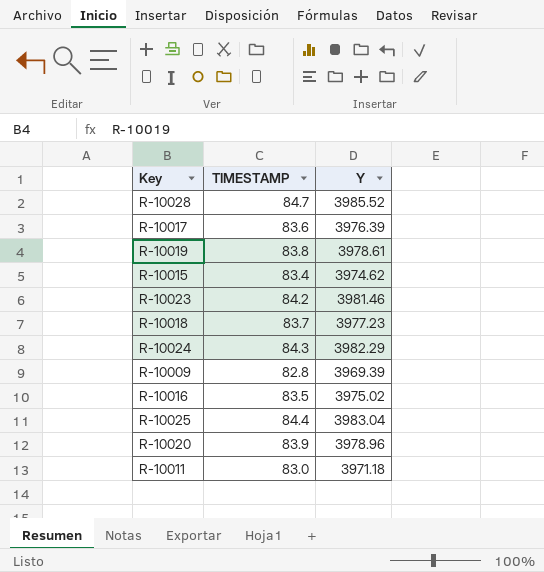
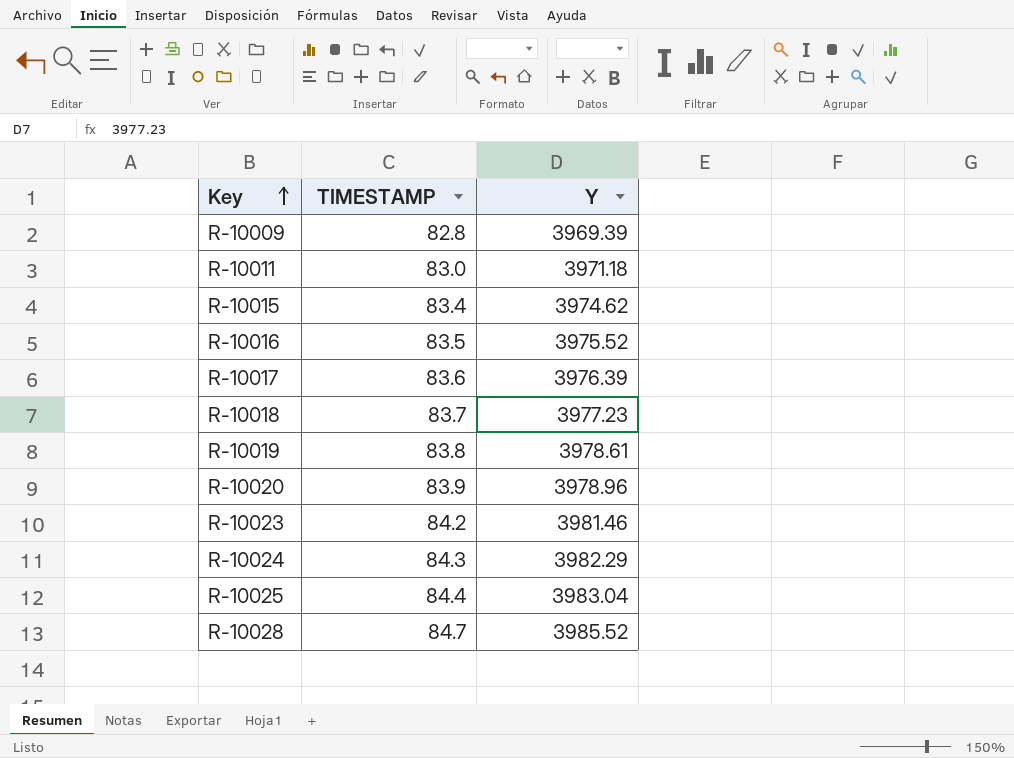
row order: none -> Key ascending
R-10016 | Y: 3975.02 -> 3975.52

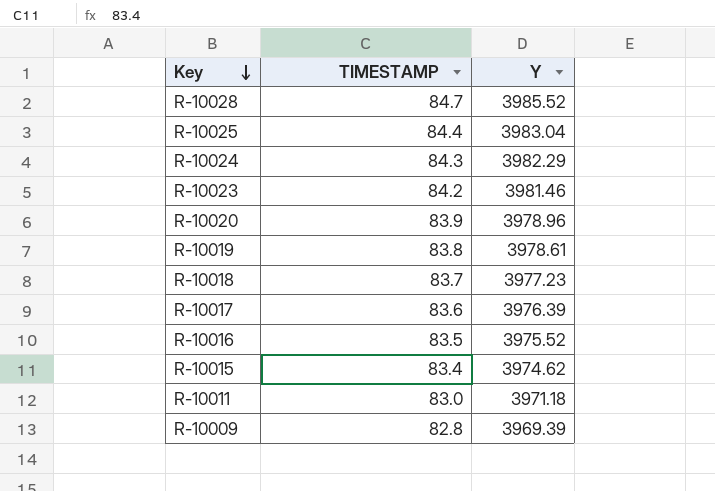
row order: Key ascending -> Key descending

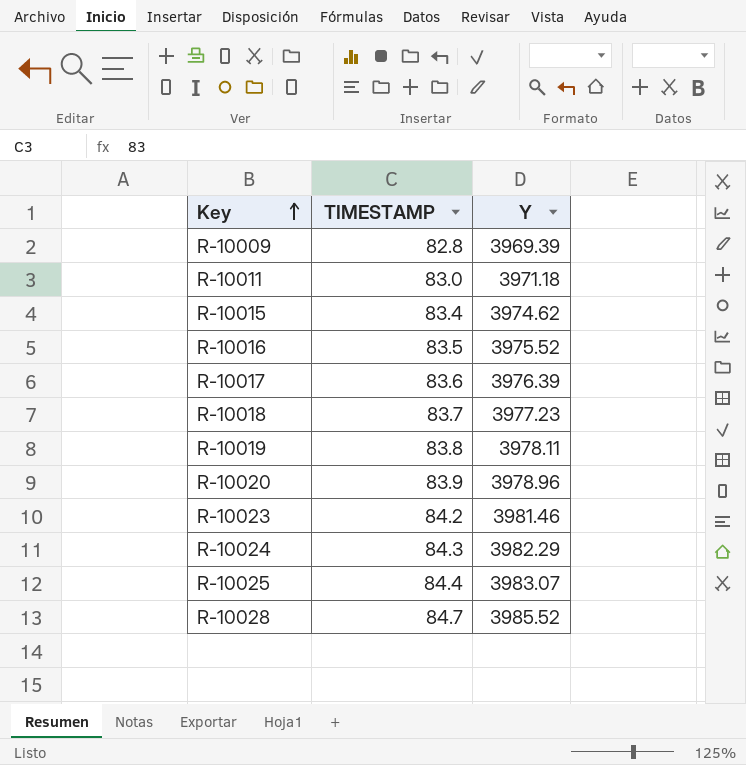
row order: Key descending -> Key ascending
R-10019 | Y: 3978.61 -> 3978.11
R-10025 | Y: 3983.04 -> 3983.07

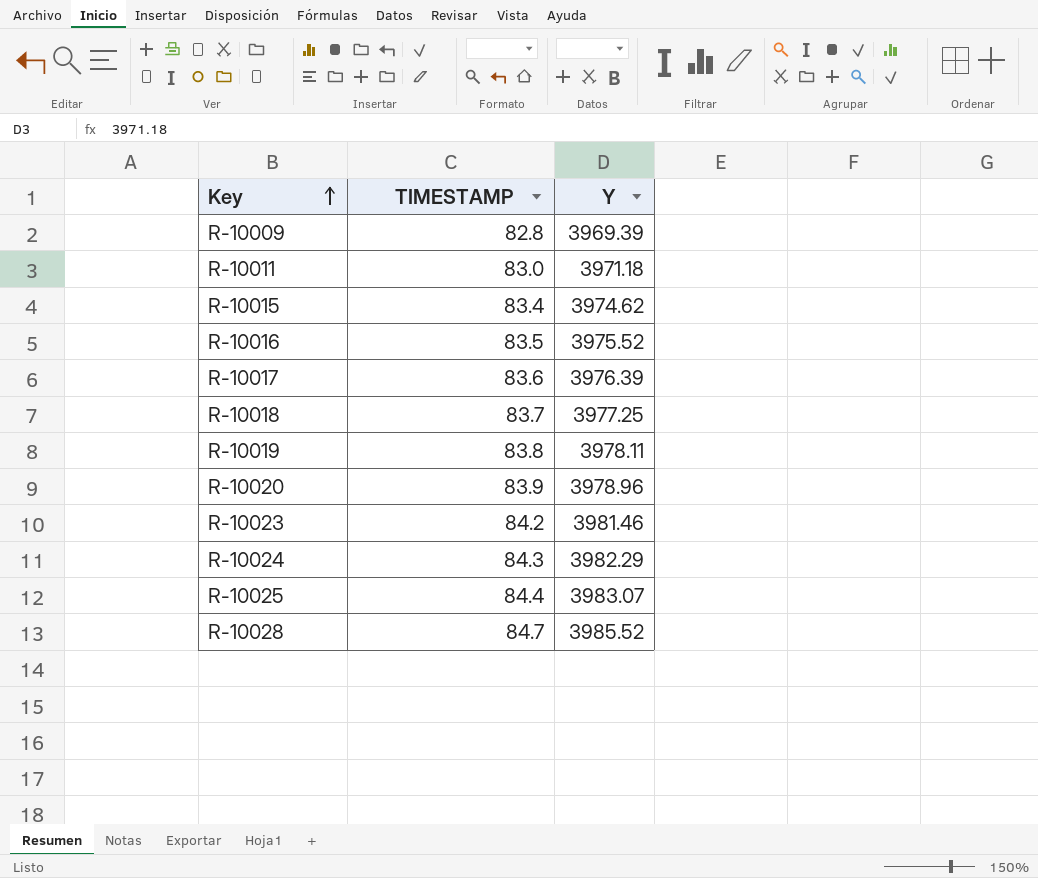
R-10018 | Y: 3977.23 -> 3977.25

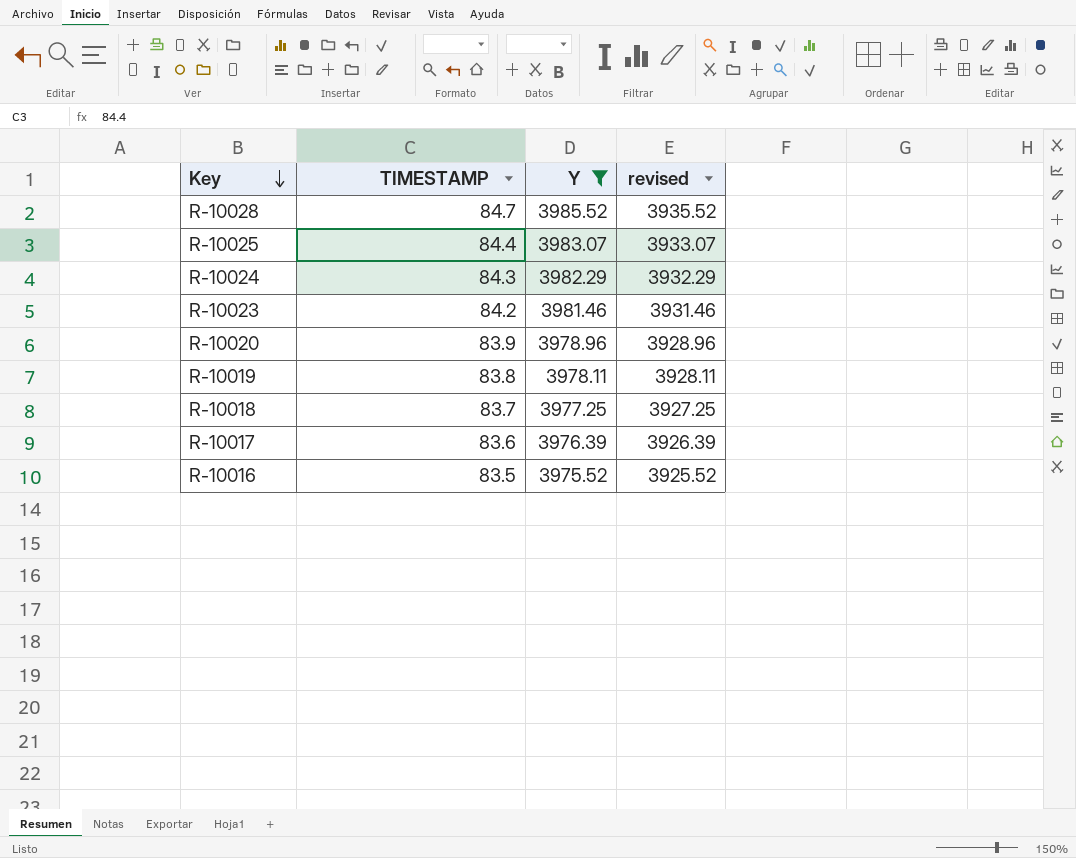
filter: none -> Y >= 3975.52
row order: Key ascending -> Key descending
column revised | formula: none -> [Y] - 50

